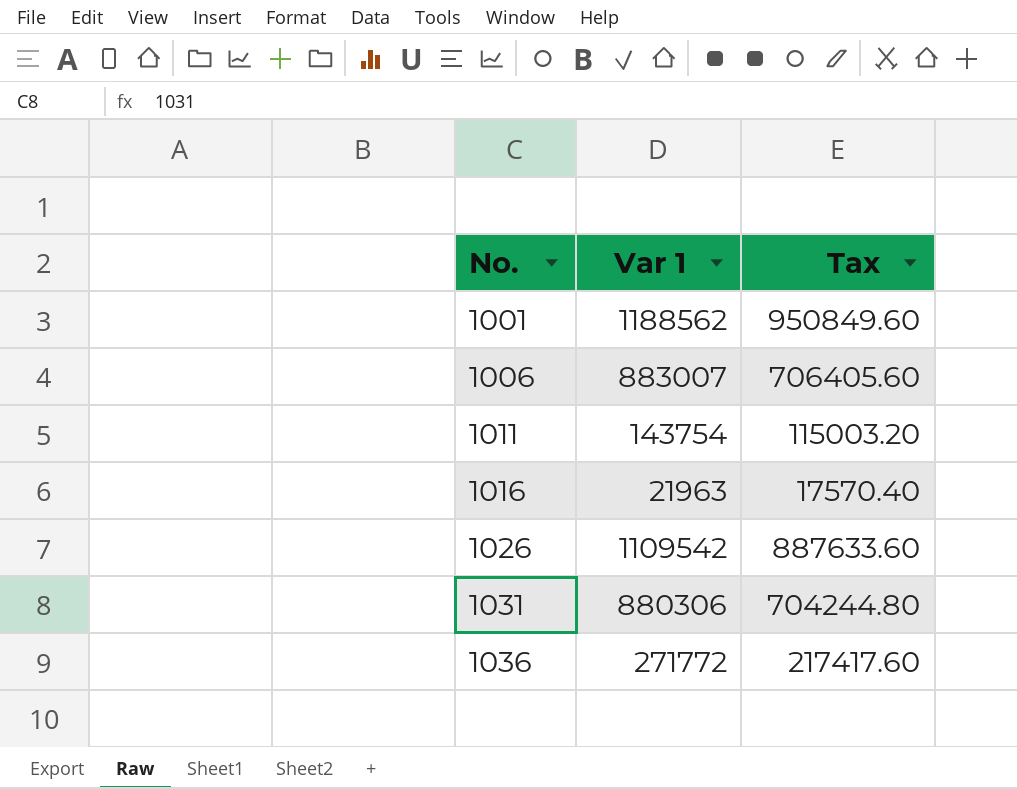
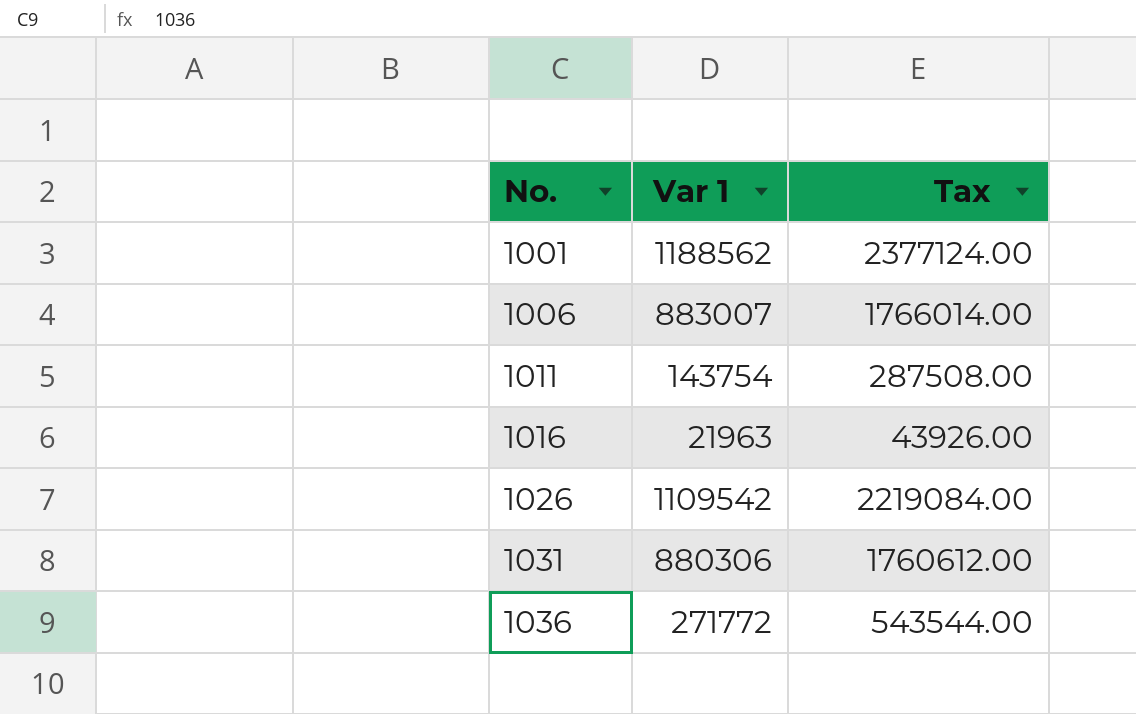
column Tax | formula: [Var 1] * 0.8 -> [Var 1] * 2

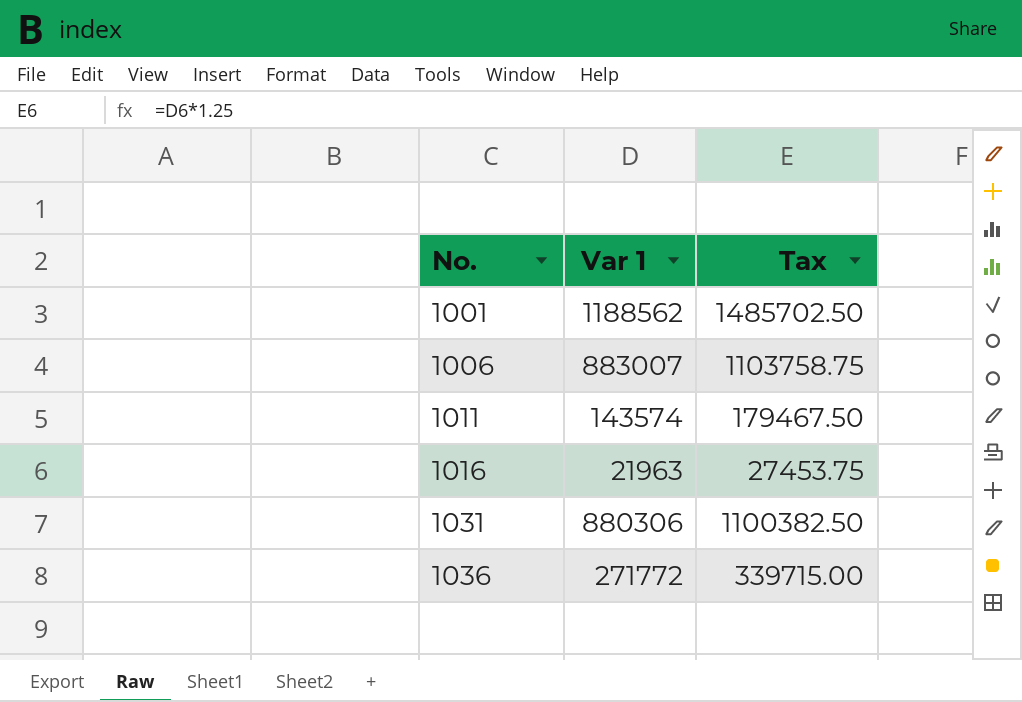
column Tax | formula: [Var 1] * 2 -> [Var 1] * 1.25
row 1026: 1109542 | 2219084.00 -> none
1011 | Var 1: 143754 -> 143574

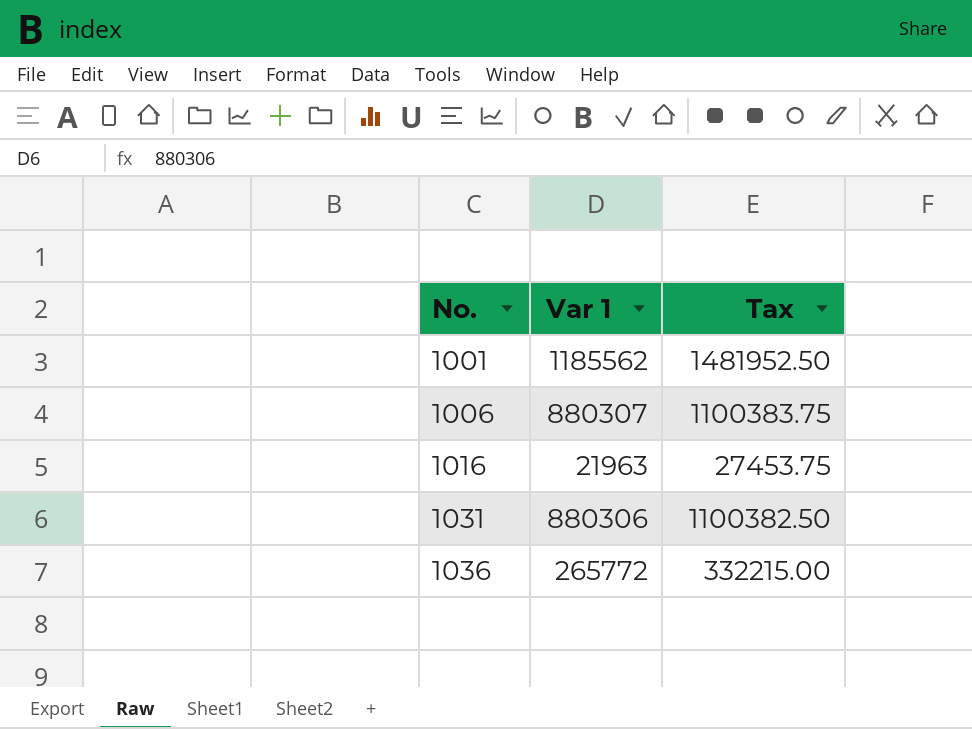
row 1011: 143574 | 179467.50 -> none
1001 | Var 1: 1188562 -> 1185562
1001 | Tax: 1485702.50 -> 1481952.50
1006 | Var 1: 883007 -> 880307
1006 | Tax: 1103758.75 -> 1100383.75
1036 | Var 1: 271772 -> 265772
1036 | Tax: 339715.00 -> 332215.00

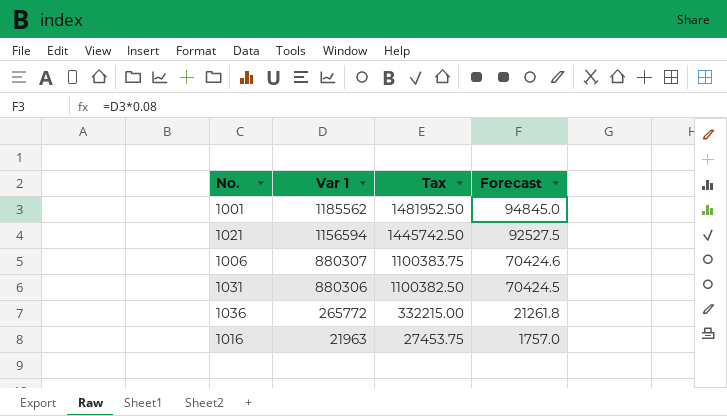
row order: No. ascending -> Var 1 descending
column Forecast | formula: none -> [Var 1] * 0.08
row 1021: none -> 1156594 | 1445742.50 | 92527.5

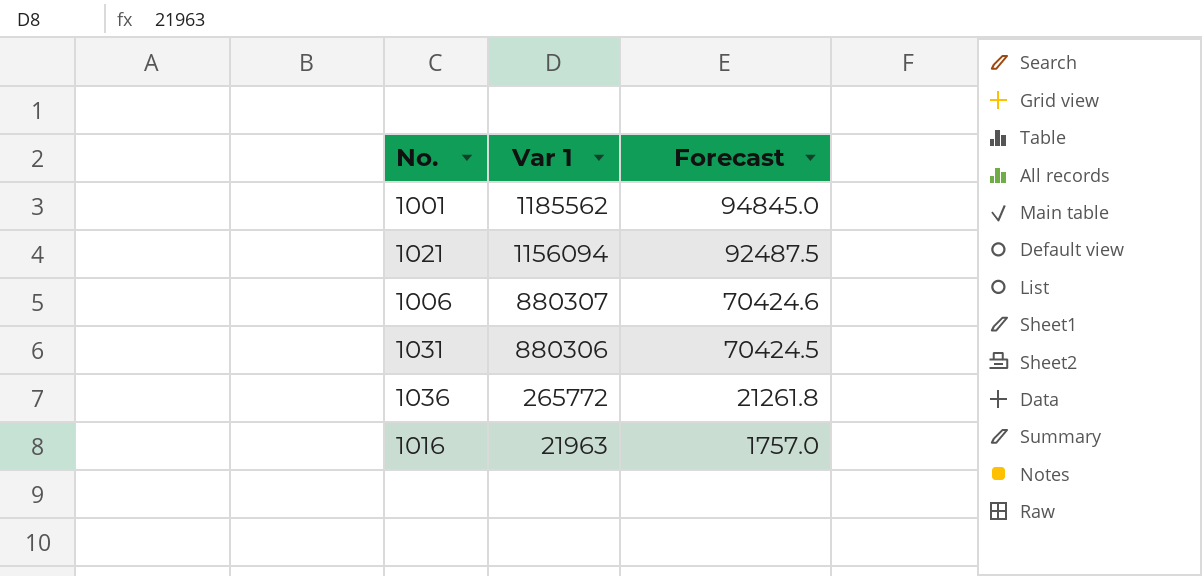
column Tax | formula: [Var 1] * 1.25 -> none
1021 | Var 1: 1156594 -> 1156094
1021 | Forecast: 92527.5 -> 92487.5

